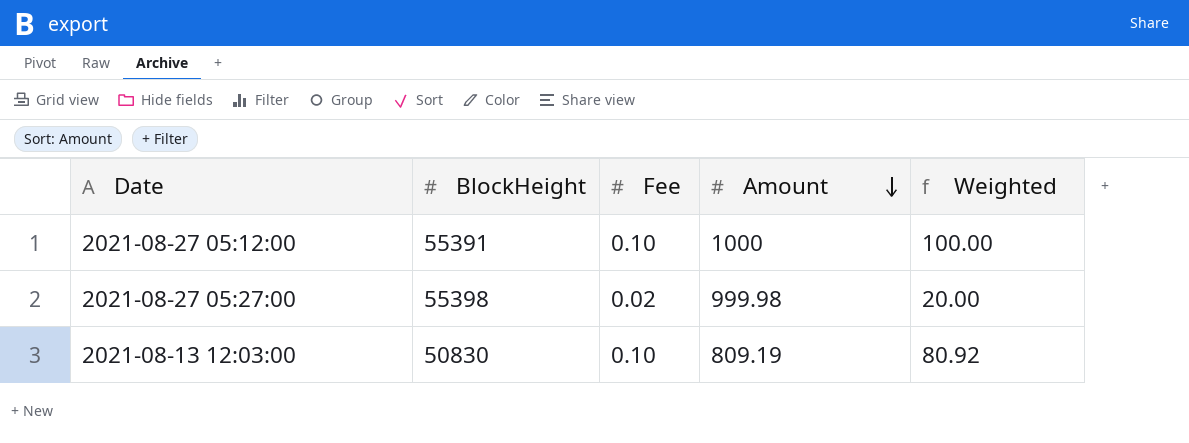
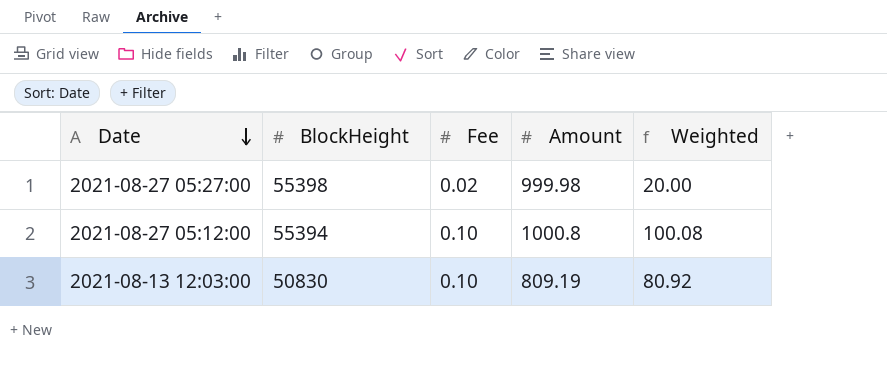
row order: Amount descending -> Date descending
2021-08-27 05:12:00 | BlockHeight: 55391 -> 55394
2021-08-27 05:12:00 | Amount: 1000 -> 1000.8
2021-08-27 05:12:00 | Weighted: 100.00 -> 100.08

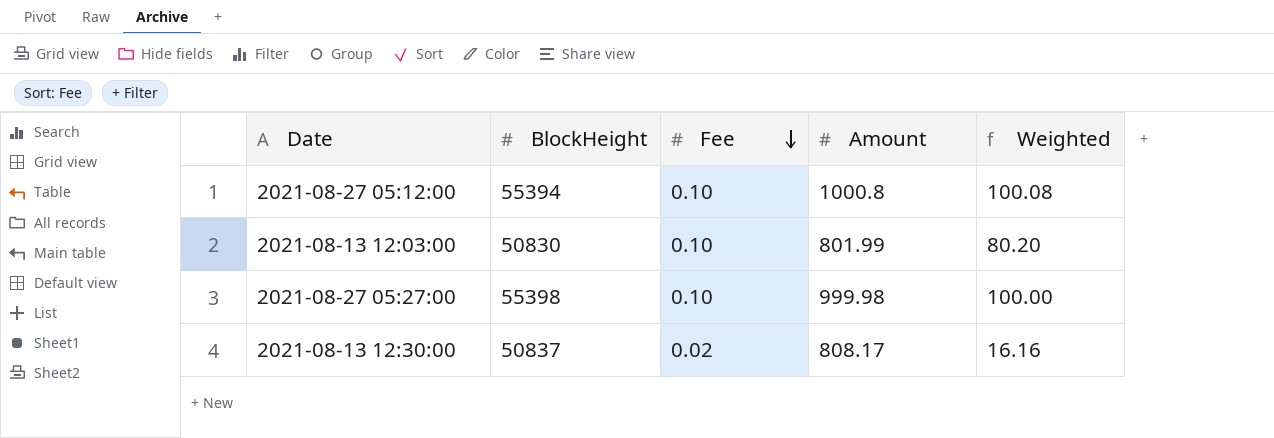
row order: Date descending -> Fee descending
2021-08-13 12:03:00 | Amount: 809.19 -> 801.99
2021-08-13 12:03:00 | Weighted: 80.92 -> 80.20
2021-08-27 05:27:00 | Fee: 0.02 -> 0.10
2021-08-27 05:27:00 | Weighted: 20.00 -> 100.00
row 2021-08-13 12:30:00: none -> 50837 | 0.02 | 808.17 | 16.16

